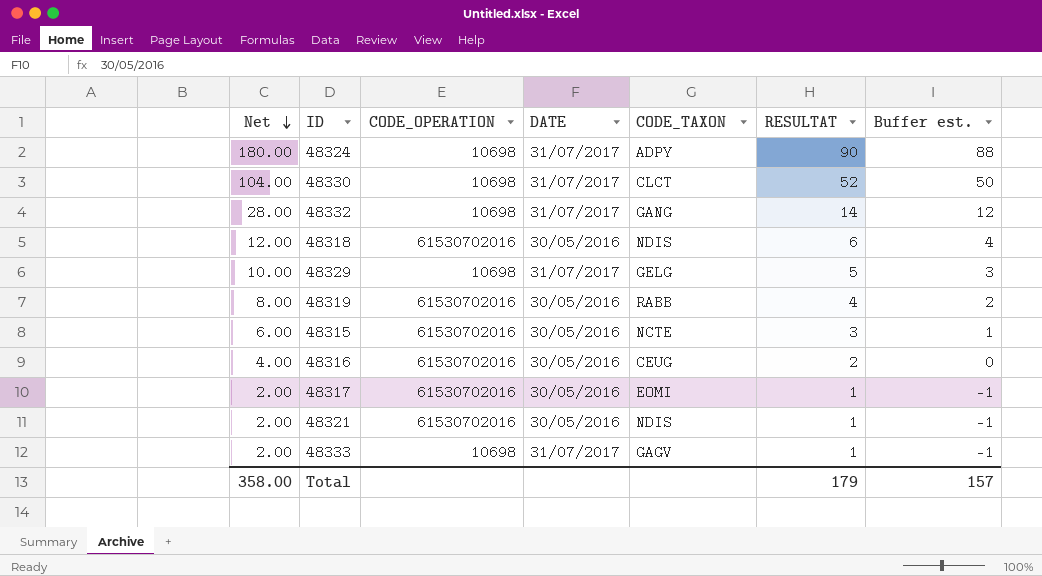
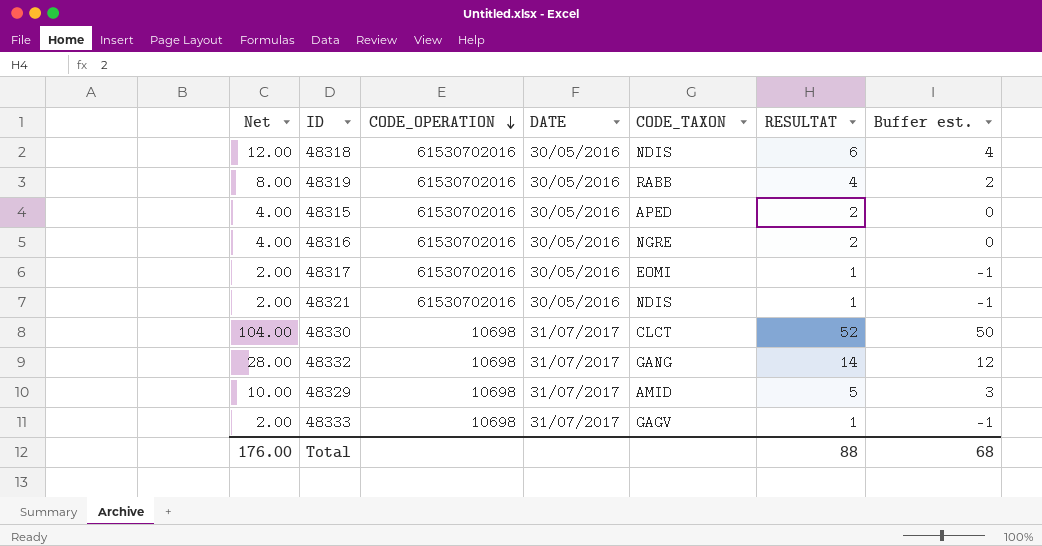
row order: Net descending -> CODE_OPERATION descending
row 48324: 180.00 | 10698 | 31/07/2017 | ADPY | 90 | 88 -> none
48315 | Net: 6.00 -> 4.00
48315 | CODE_TAXON: NCTE -> APED
48315 | RESULTAT: 3 -> 2
48315 | Buffer est.: 1 -> 0
48316 | CODE_TAXON: CEUG -> NGRE
48329 | CODE_TAXON: GELG -> AMID
Total | Net: 358.00 -> 176.00
Total | RESULTAT: 179 -> 88
Total | Buffer est.: 157 -> 68

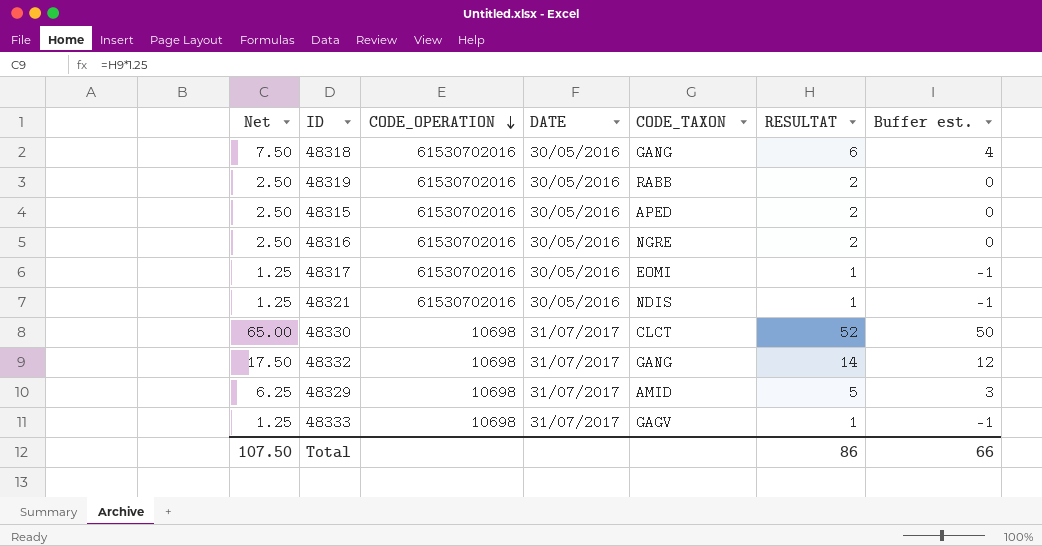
column Net | formula: [RESULTAT] * 2 -> [RESULTAT] * 1.25
48318 | CODE_TAXON: NDIS -> GANG
48319 | RESULTAT: 4 -> 2
48319 | Buffer est.: 2 -> 0
Total | Net: 176.00 -> 107.50
Total | RESULTAT: 88 -> 86
Total | Buffer est.: 68 -> 66

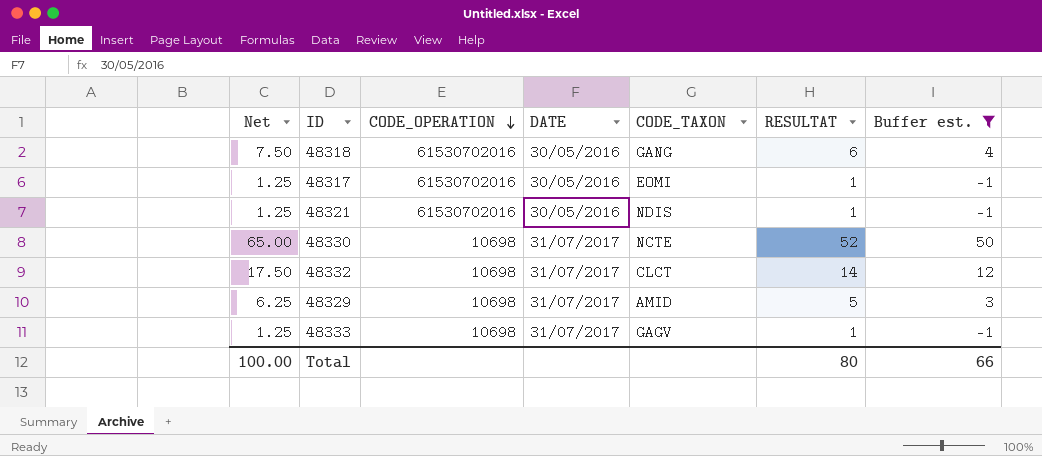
filter: none -> Buffer est. != 0
48330 | CODE_TAXON: CLCT -> NCTE
48332 | CODE_TAXON: GANG -> CLCT
Total | Net: 107.50 -> 100.00
Total | RESULTAT: 86 -> 80

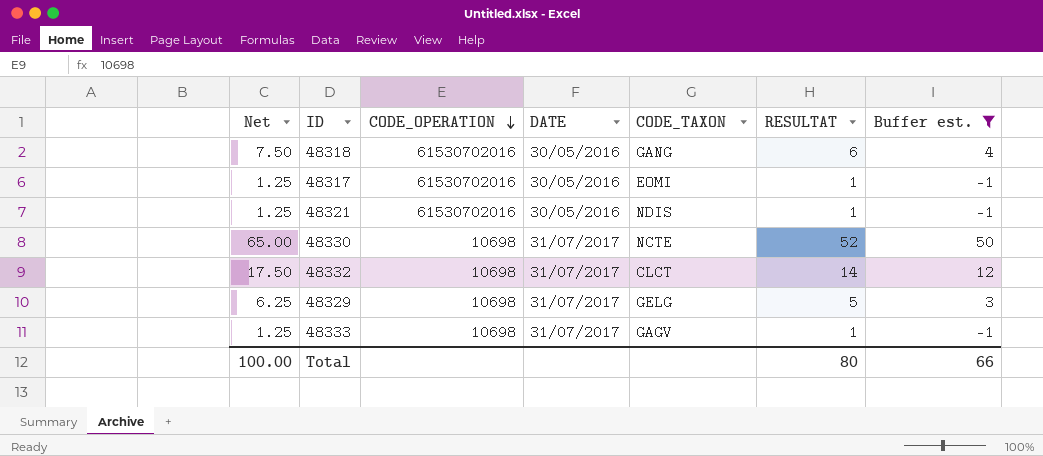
48329 | CODE_TAXON: AMID -> GELG

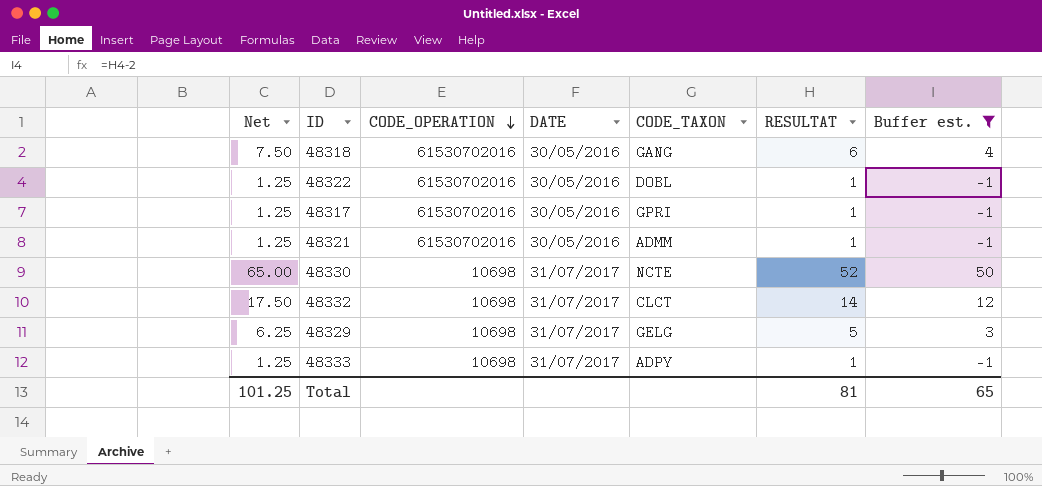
row 48322: none -> 1.25 | 61530702016 | 30/05/2016 | DOBL | 1 | -1
48317 | CODE_TAXON: EOMI -> GPRI
48321 | CODE_TAXON: NDIS -> ADMM
48333 | CODE_TAXON: GAGV -> ADPY
Total | Net: 100.00 -> 101.25
Total | RESULTAT: 80 -> 81
Total | Buffer est.: 66 -> 65

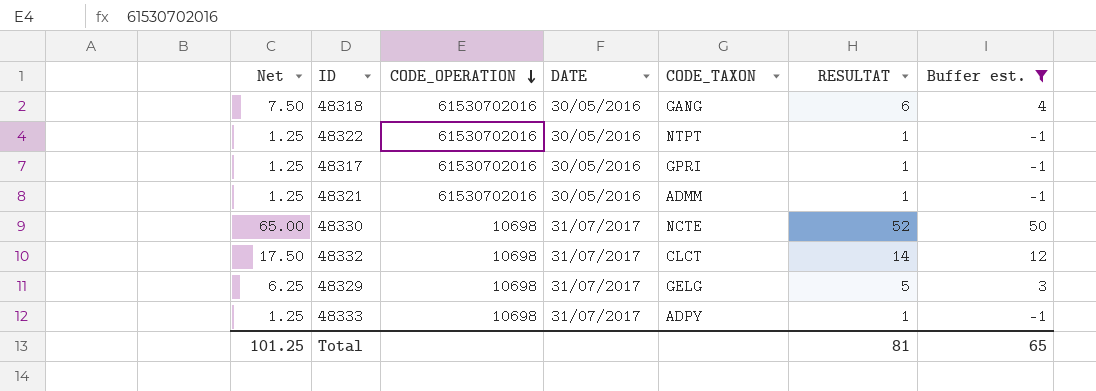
48322 | CODE_TAXON: DOBL -> NTPT

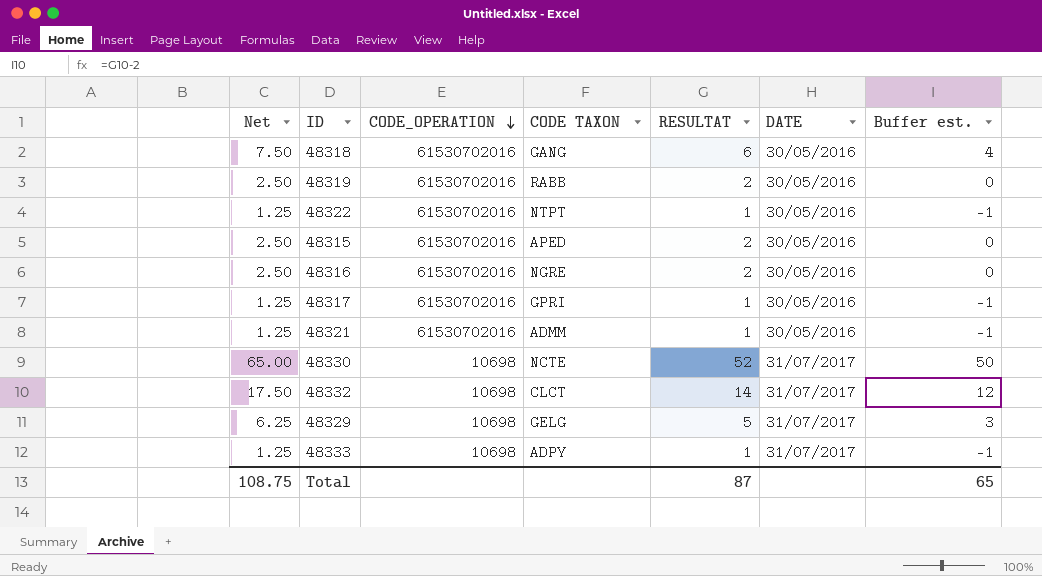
filter: Buffer est. != 0 -> none
column name: CODE_TAXON -> CODE TAXON
column DATE | position: 4 -> 6
Total | Net: 101.25 -> 108.75
Total | RESULTAT: 81 -> 87

